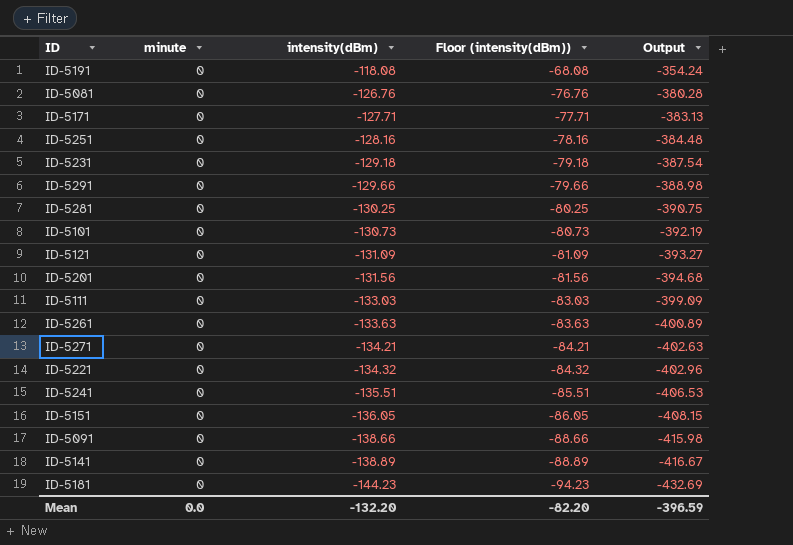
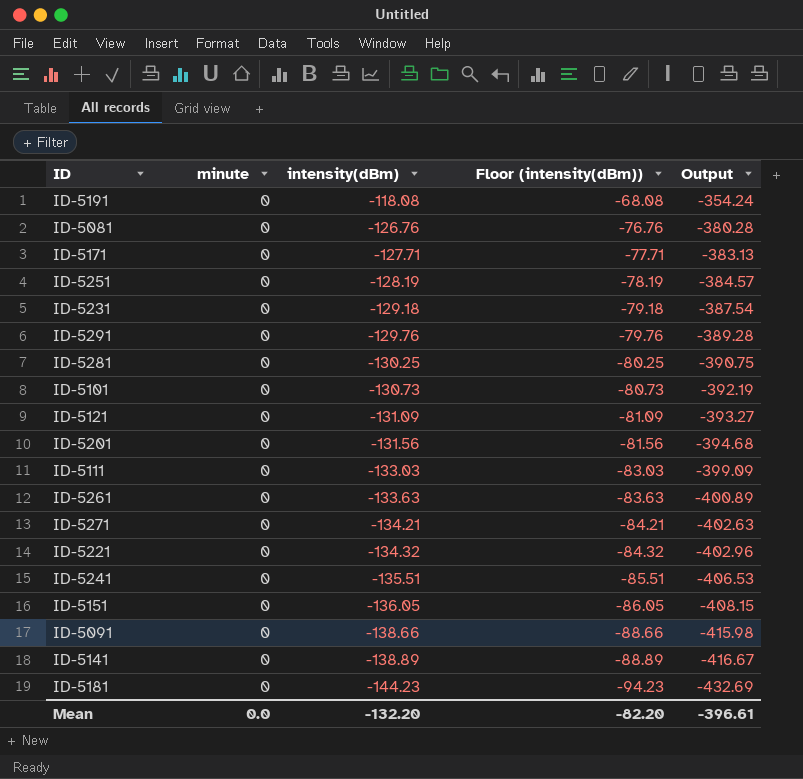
ID-5251 | intensity(dBm): -128.16 -> -128.19
ID-5251 | Floor (intensity(dBm)): -78.16 -> -78.19
ID-5251 | Output: -384.48 -> -384.57
ID-5291 | intensity(dBm): -129.66 -> -129.76
ID-5291 | Floor (intensity(dBm)): -79.66 -> -79.76
ID-5291 | Output: -388.98 -> -389.28
Mean | Output: -396.59 -> -396.61

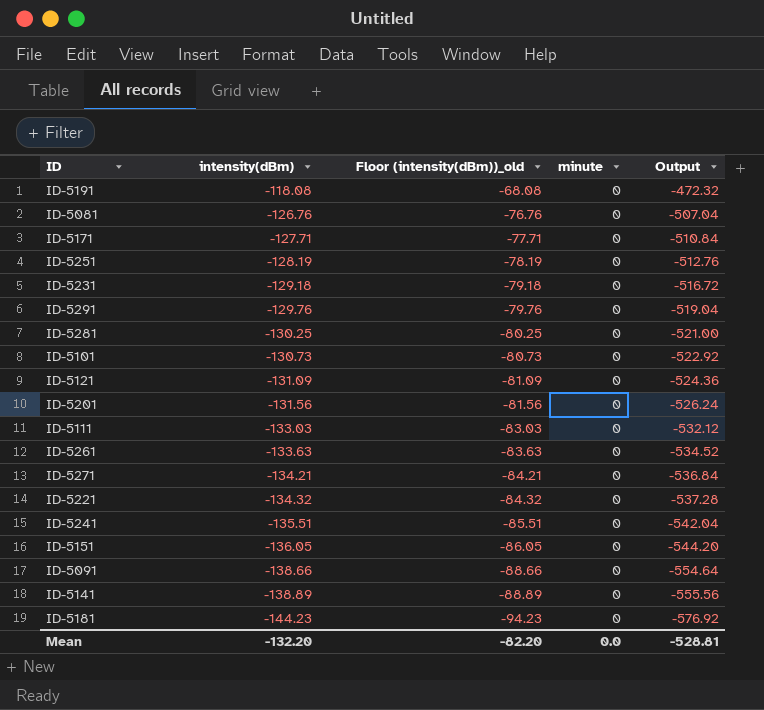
column name: Floor (intensity(dBm)) -> Floor (intensity(dBm))_old
column minute | position: 2 -> 4
column Output | formula: [intensity(dBm)] * 3 -> [intensity(dBm)] * 4
Mean | Output: -396.61 -> -528.81

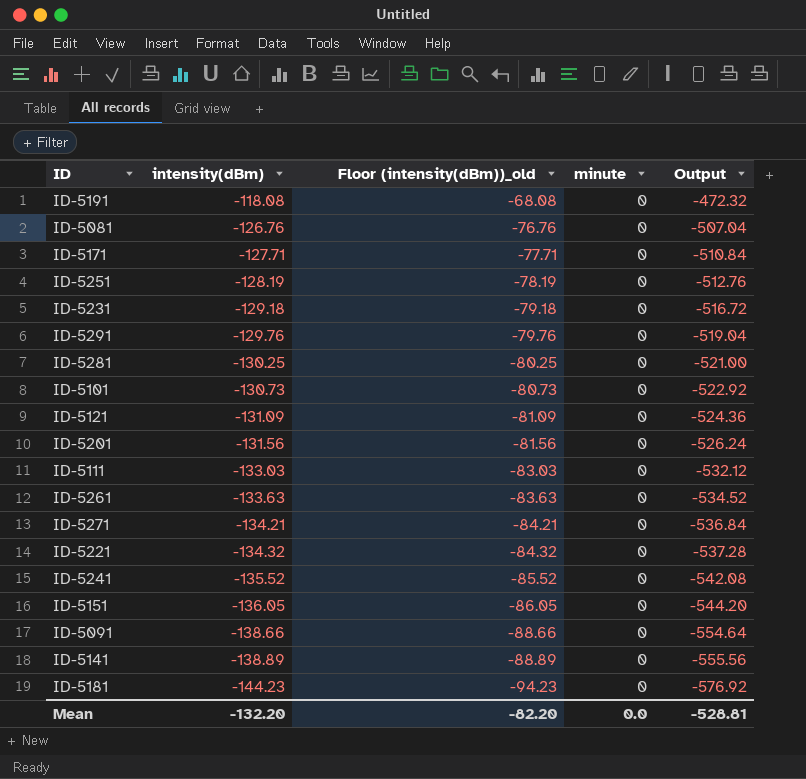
ID-5241 | intensity(dBm): -135.51 -> -135.52
ID-5241 | Floor (intensity(dBm))_old: -85.51 -> -85.52
ID-5241 | Output: -542.04 -> -542.08

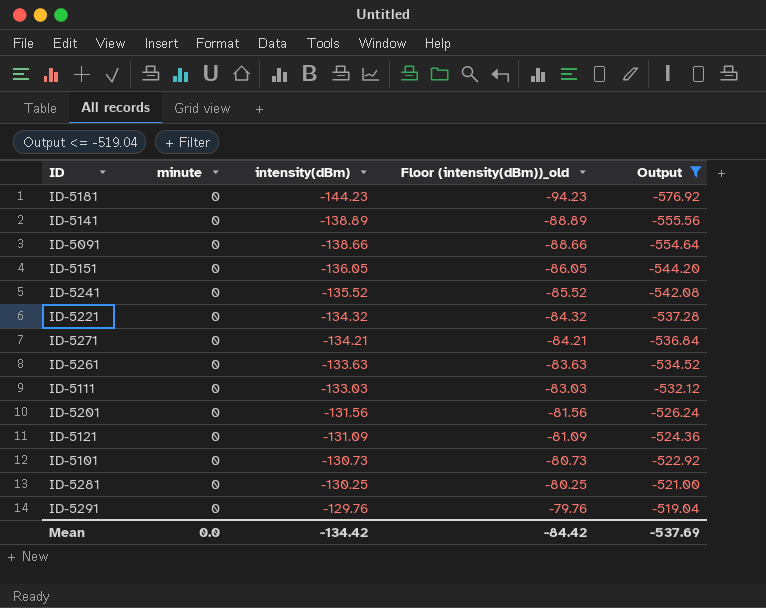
filter: none -> Output <= -519.04
row order: intensity(dBm) descending -> intensity(dBm) ascending
column minute | position: 4 -> 2
Mean | intensity(dBm): -132.20 -> -134.42
Mean | Floor (intensity(dBm))_old: -82.20 -> -84.42
Mean | Output: -528.81 -> -537.69

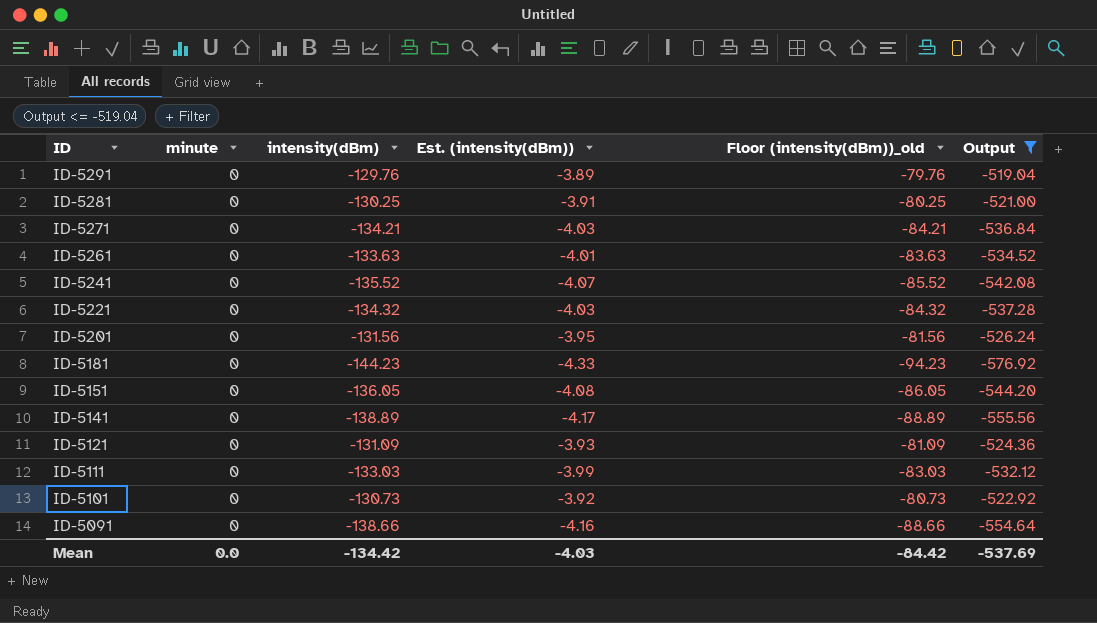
row order: intensity(dBm) ascending -> ID descending
column Est. (intensity(dBm)) | formula: none -> [intensity(dBm)] * 0.03

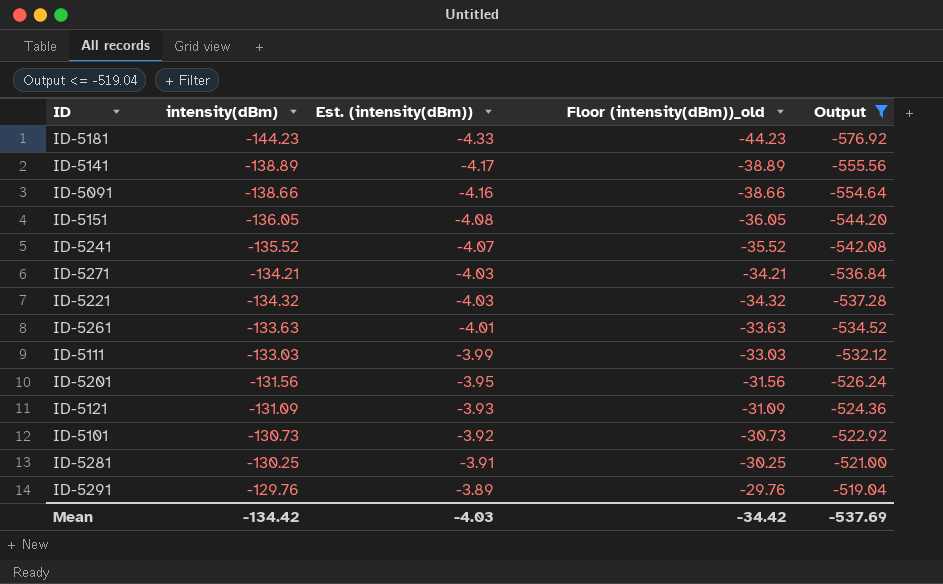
row order: ID descending -> Est. (intensity(dBm)) ascending
column minute | position: 2 -> none
column Floor (intensity(dBm))_old | formula: [intensity(dBm)] + 50 -> [intensity(dBm)] + 100
Mean | Floor (intensity(dBm))_old: -84.42 -> -34.42

